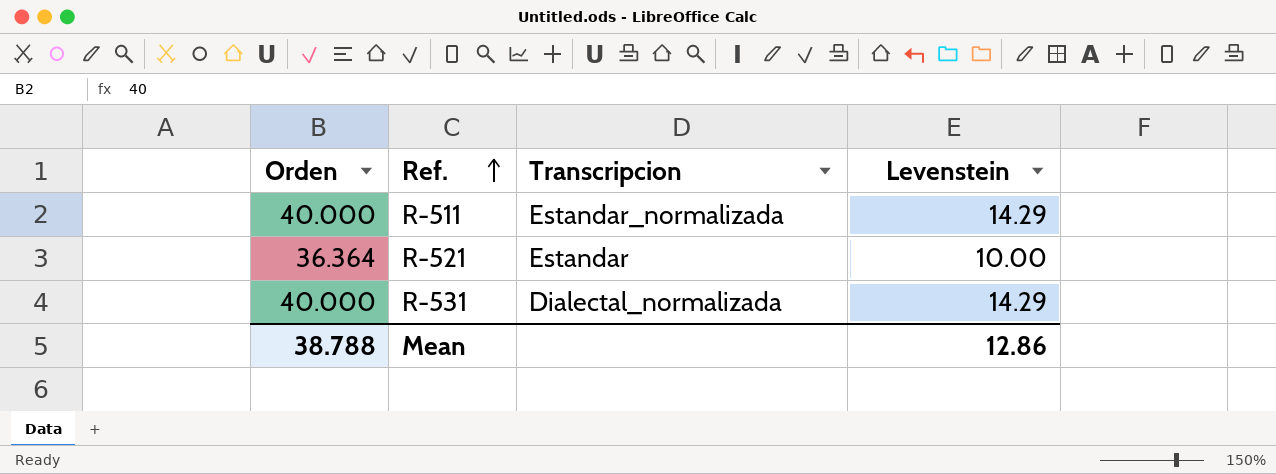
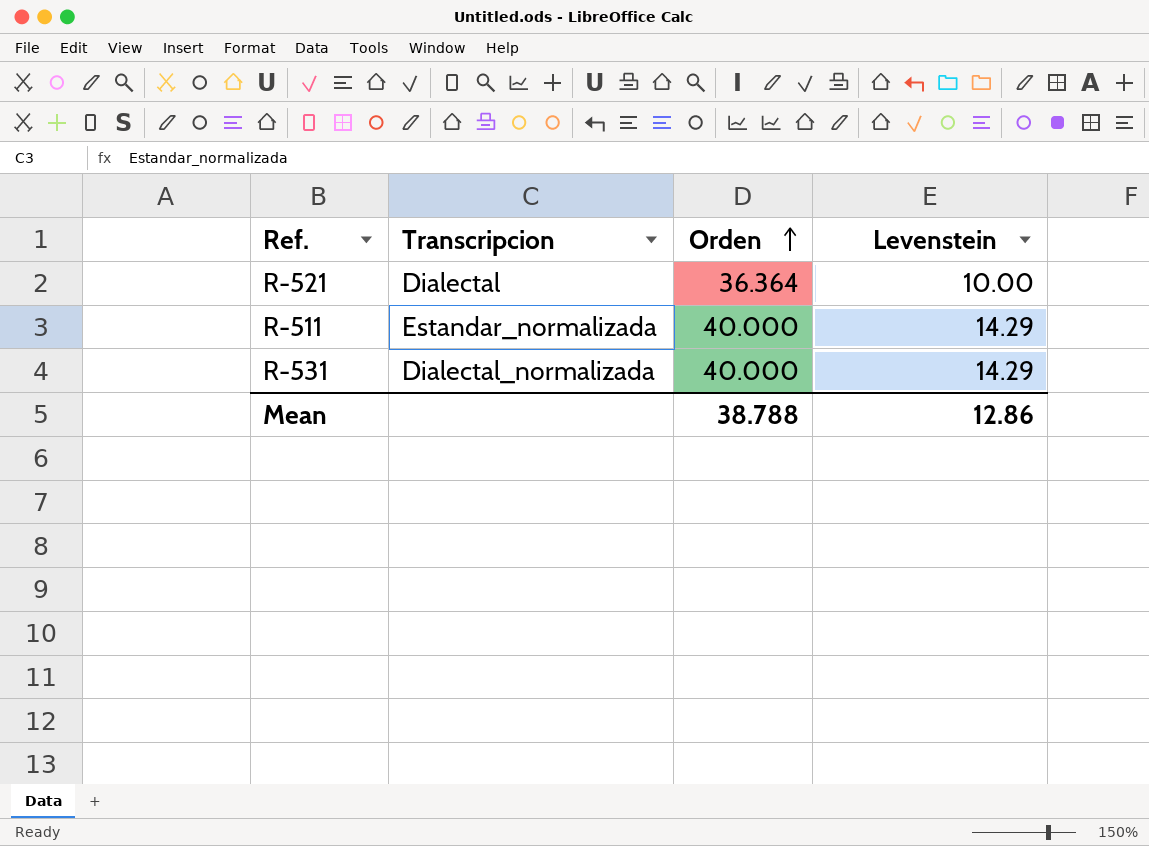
row order: Ref. ascending -> Orden ascending
column Orden | position: 1 -> 3
R-521 | Transcripcion: Estandar -> Dialectal

